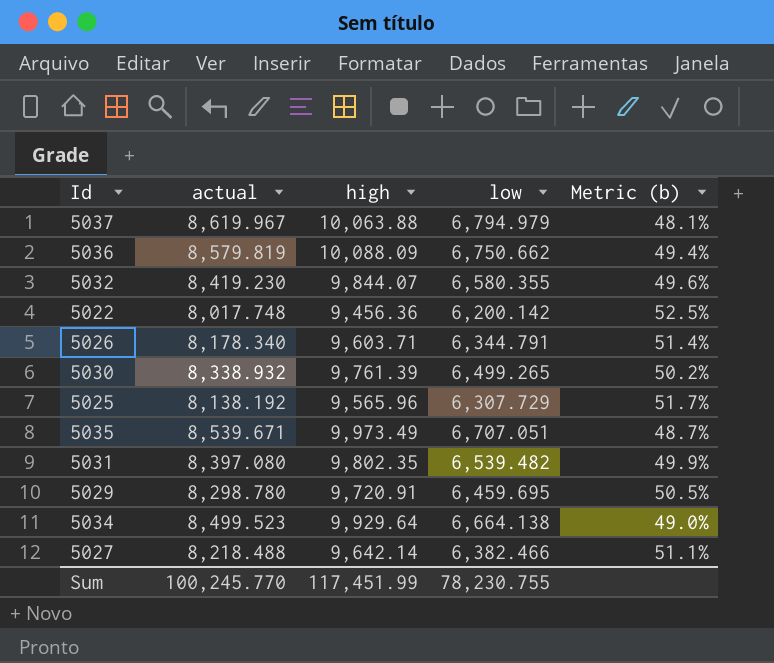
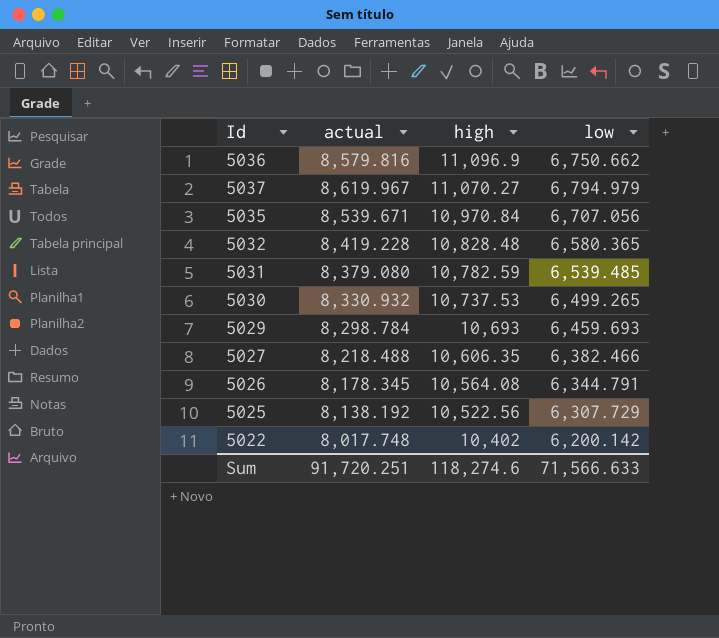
row order: none -> high descending
column Metric (b) | formula: ([high] - [low]) / [low] -> none
row 5034: 8,499.523 | 9,929.64 | 6,664.138 | 49.0% -> none
5036 | actual: 8,579.819 -> 8,579.816
5036 | high: 10,088.09 -> 11,096.9
5037 | high: 10,063.88 -> 11,070.27
5035 | high: 9,973.49 -> 10,970.84
5035 | low: 6,707.051 -> 6,707.056
5032 | actual: 8,419.230 -> 8,419.228
5032 | high: 9,844.07 -> 10,828.48
5032 | low: 6,580.355 -> 6,580.365
5031 | actual: 8,397.080 -> 8,379.080
5031 | high: 9,802.35 -> 10,782.59
5031 | low: 6,539.482 -> 6,539.485
5030 | actual: 8,338.932 -> 8,330.932
5030 | high: 9,761.39 -> 10,737.53
5029 | actual: 8,298.780 -> 8,298.784
5029 | high: 9,720.91 -> 10,693
5029 | low: 6,459.695 -> 6,459.693
5027 | high: 9,642.14 -> 10,606.35
5026 | actual: 8,178.340 -> 8,178.345
5026 | high: 9,603.71 -> 10,564.08
5025 | high: 9,565.96 -> 10,522.56
5022 | high: 9,456.36 -> 10,402
Sum | actual: 100,245.770 -> 91,720.251
Sum | high: 117,451.99 -> 118,274.6
Sum | low: 78,230.755 -> 71,566.633

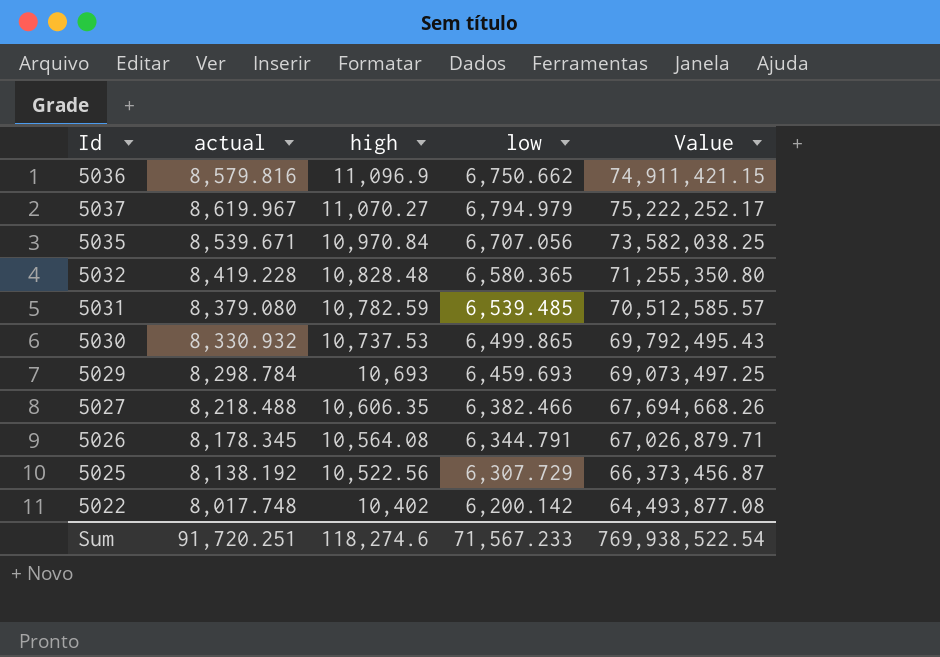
column Value | formula: none -> [high] * [low]
5030 | low: 6,499.265 -> 6,499.865
Sum | low: 71,566.633 -> 71,567.233

